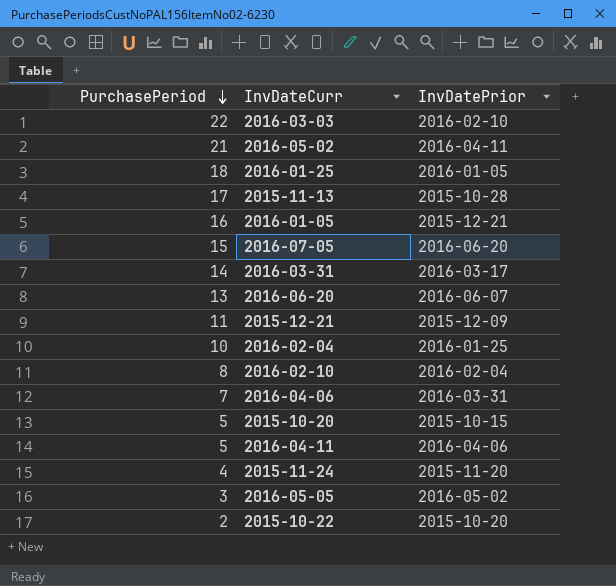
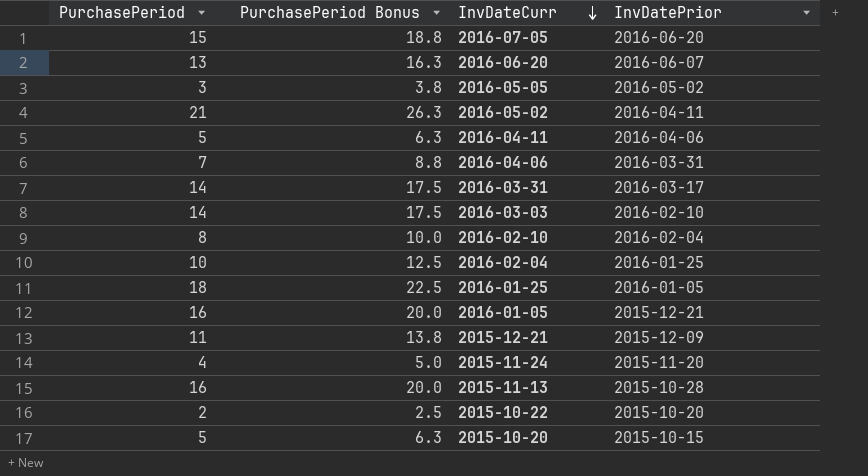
row order: PurchasePeriod descending -> InvDateCurr descending
column PurchasePeriod Bonus | formula: none -> [PurchasePeriod] * 1.25
2016-03-03 | PurchasePeriod: 22 -> 14
2015-11-13 | PurchasePeriod: 17 -> 16

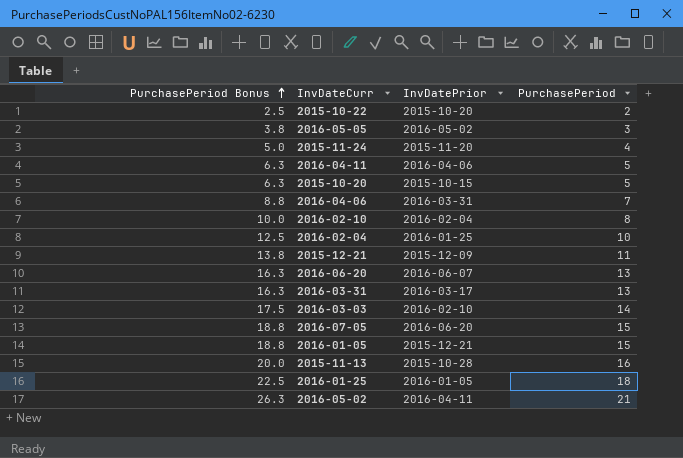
row order: InvDateCurr descending -> PurchasePeriod Bonus ascending
column PurchasePeriod | position: 1 -> 4
2016-03-31 | PurchasePeriod Bonus: 17.5 -> 16.3
2016-03-31 | PurchasePeriod: 14 -> 13
2016-01-05 | PurchasePeriod Bonus: 20.0 -> 18.8
2016-01-05 | PurchasePeriod: 16 -> 15

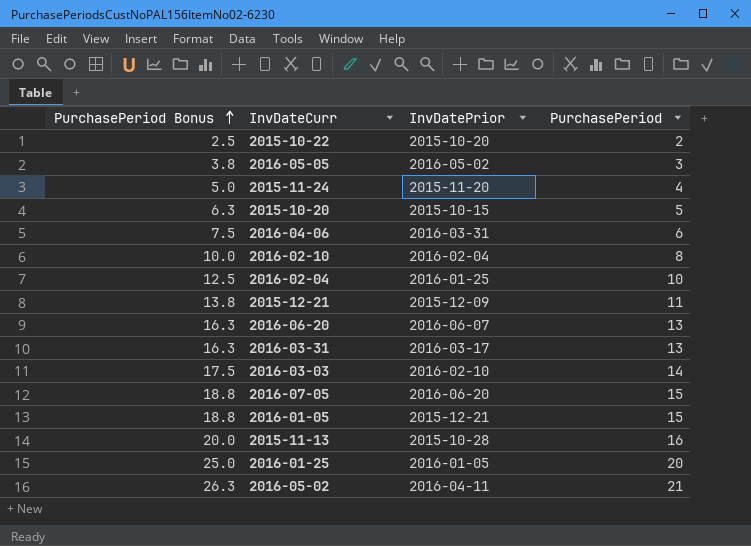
row 2016-04-11: 6.3 | 2016-04-06 | 5 -> none
2016-04-06 | PurchasePeriod Bonus: 8.8 -> 7.5
2016-04-06 | PurchasePeriod: 7 -> 6
2016-01-25 | PurchasePeriod Bonus: 22.5 -> 25.0
2016-01-25 | PurchasePeriod: 18 -> 20

